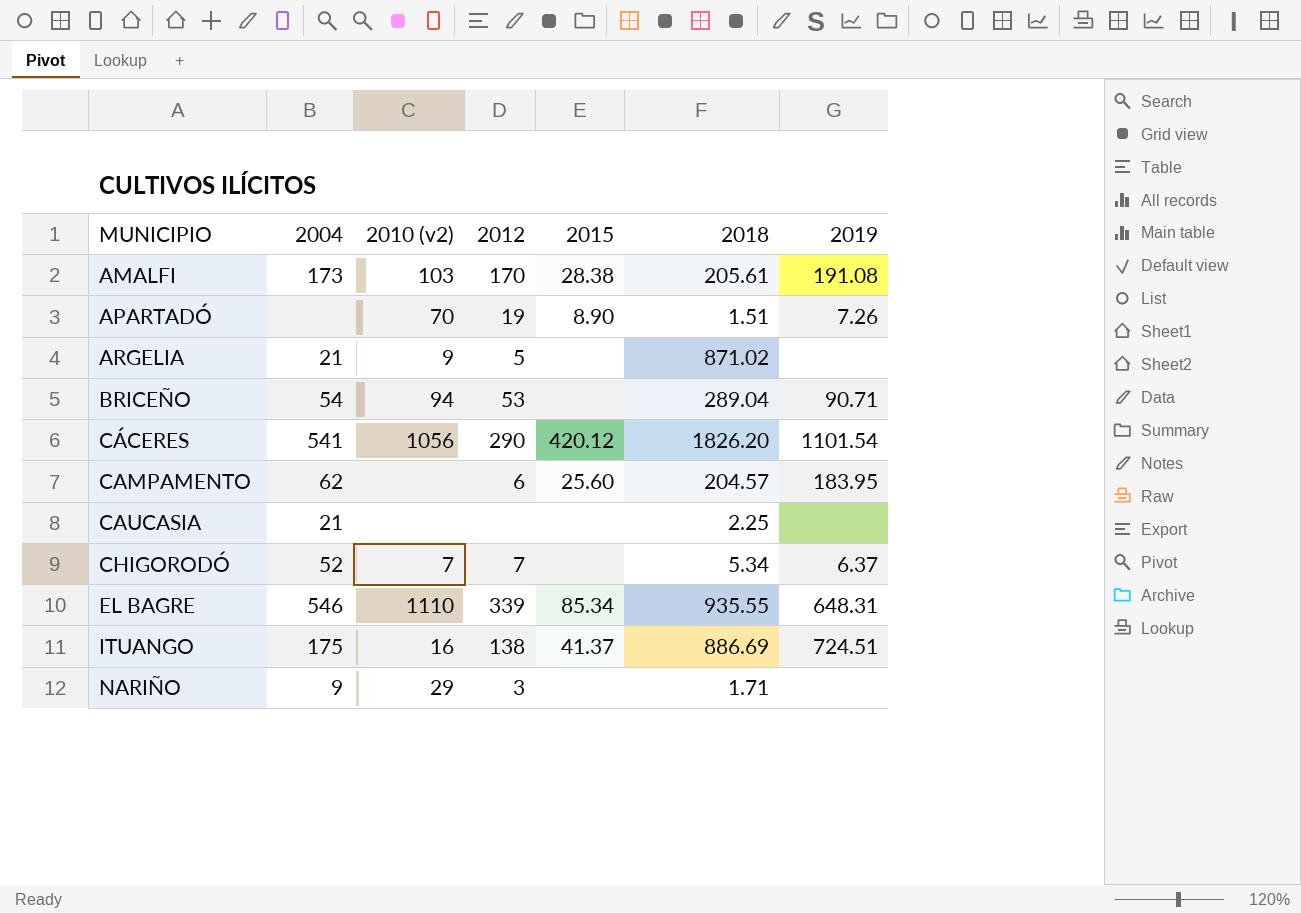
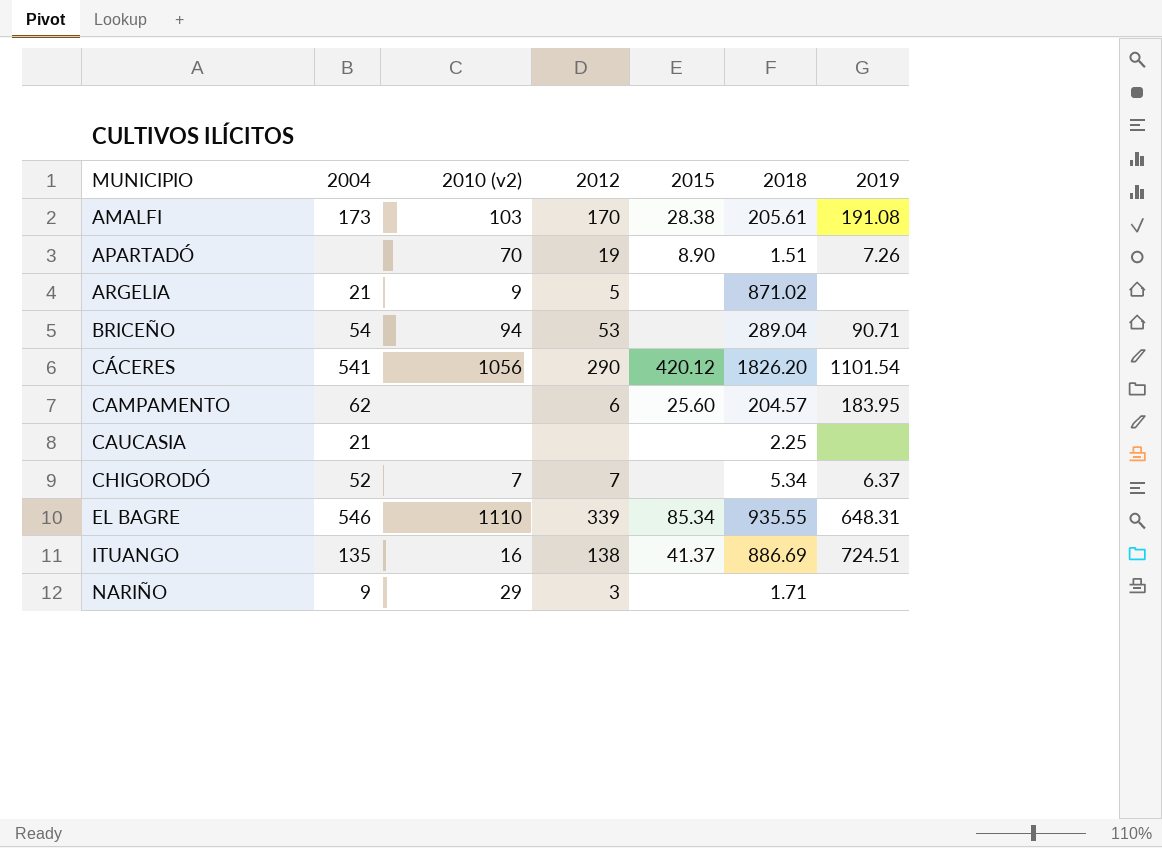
ITUANGO | 2004: 175 -> 135

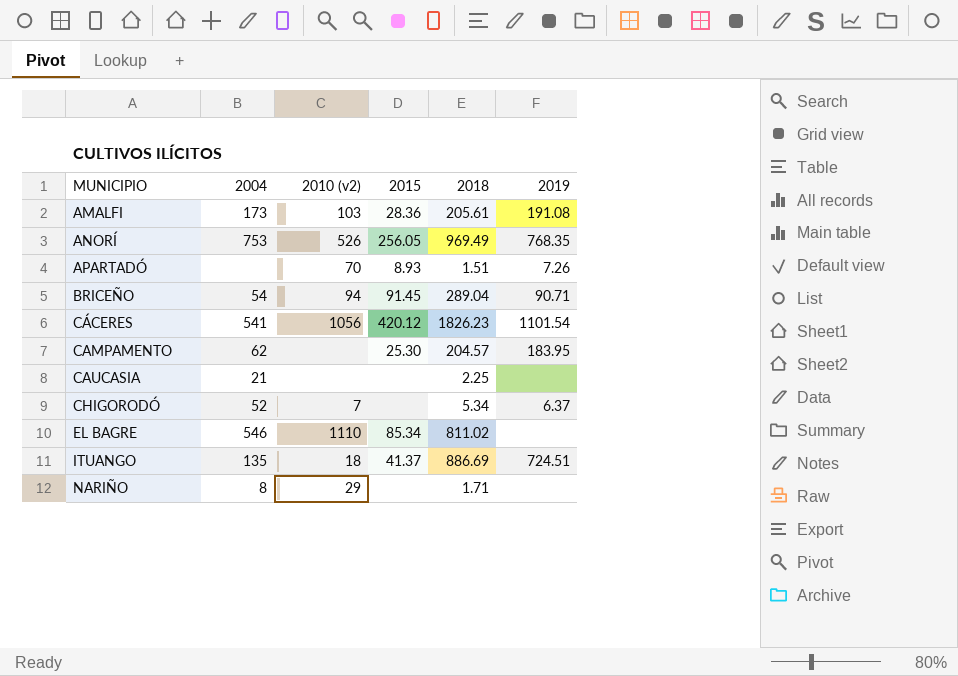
column 2012 | position: 4 -> none
row ARGELIA: 21 | 9 | 5 | none | 871.02 | none -> none
AMALFI | 2015: 28.38 -> 28.36
row ANORÍ: none -> 753 | 526 | 256.05 | 969.49 | 768.35
APARTADÓ | 2015: 8.90 -> 8.93
BRICEÑO | 2015: none -> 91.45
CÁCERES | 2018: 1826.20 -> 1826.23
CAMPAMENTO | 2015: 25.60 -> 25.30
EL BAGRE | 2018: 935.55 -> 811.02
EL BAGRE | 2019: 648.31 -> none
ITUANGO | 2010 (v2): 16 -> 18
NARIÑO | 2004: 9 -> 8

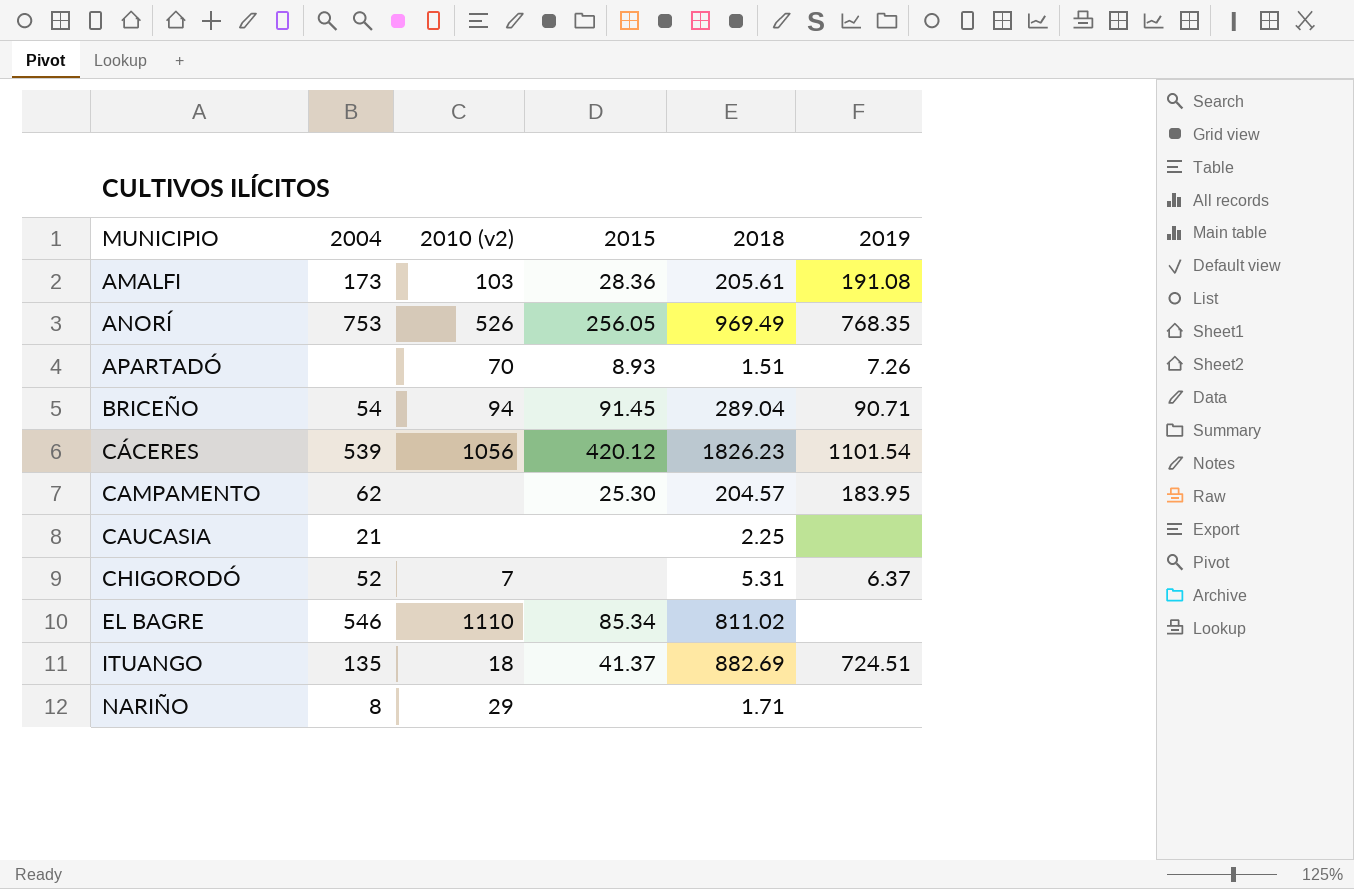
CÁCERES | 2004: 541 -> 539
CHIGORODÓ | 2018: 5.34 -> 5.31
ITUANGO | 2018: 886.69 -> 882.69

